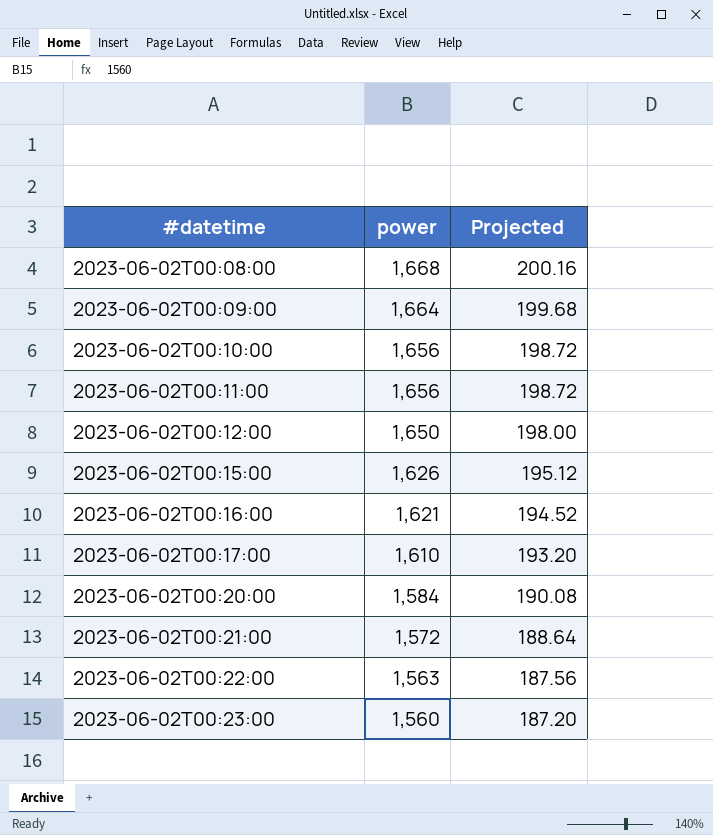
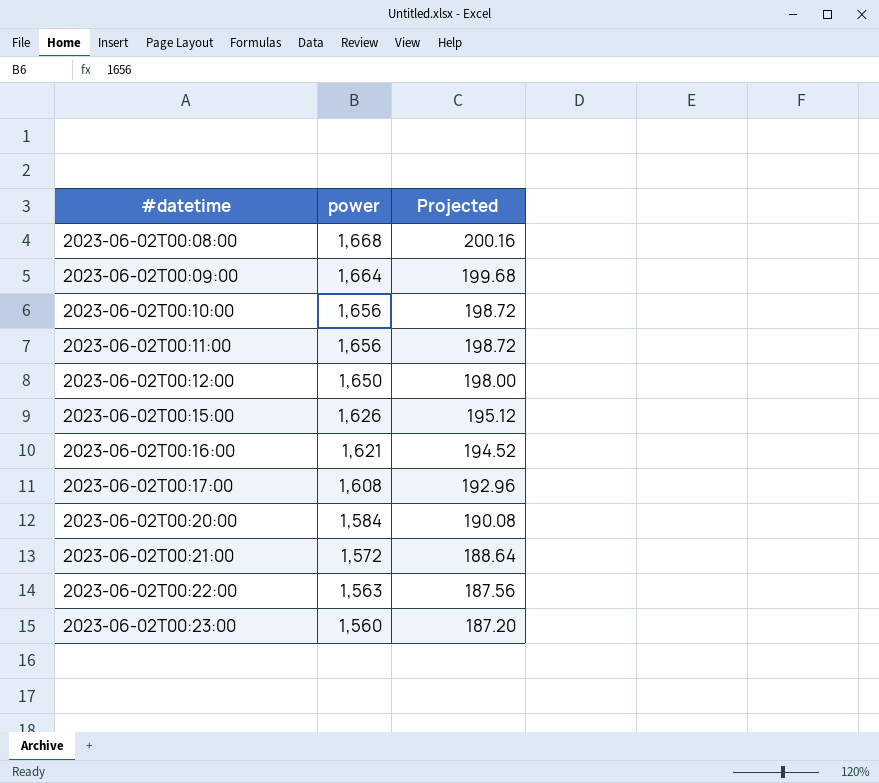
2023-06-02T00:17:00 | power: 1,610 -> 1,608
2023-06-02T00:17:00 | Projected: 193.20 -> 192.96

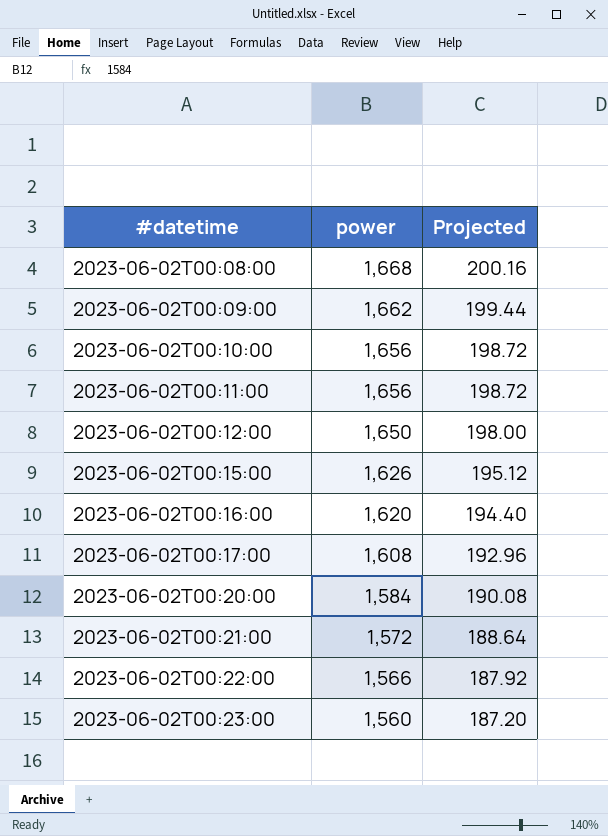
2023-06-02T00:09:00 | power: 1,664 -> 1,662
2023-06-02T00:09:00 | Projected: 199.68 -> 199.44
2023-06-02T00:16:00 | power: 1,621 -> 1,620
2023-06-02T00:16:00 | Projected: 194.52 -> 194.40
2023-06-02T00:22:00 | power: 1,563 -> 1,566
2023-06-02T00:22:00 | Projected: 187.56 -> 187.92

